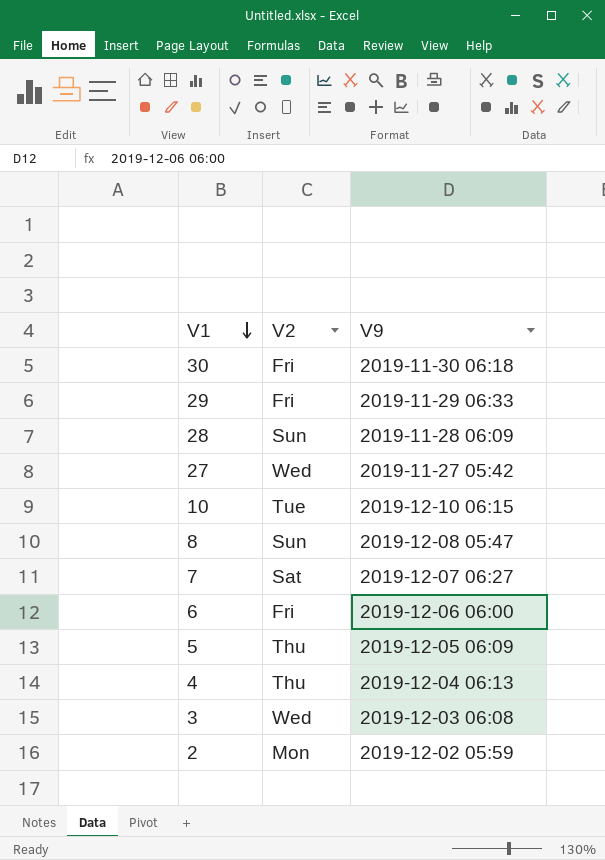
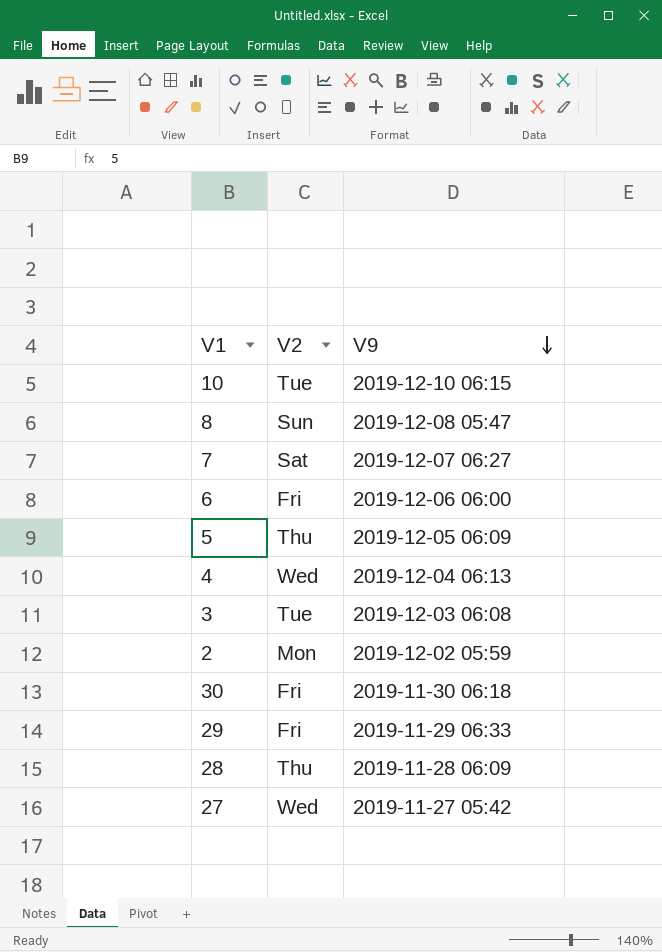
row order: V1 descending -> V9 descending
4 | V2: Thu -> Wed
3 | V2: Wed -> Tue
28 | V2: Sun -> Thu

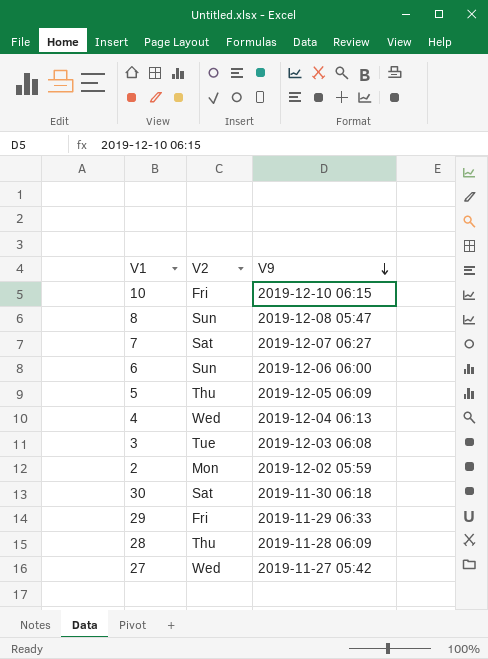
10 | V2: Tue -> Fri
6 | V2: Fri -> Sun
30 | V2: Fri -> Sat

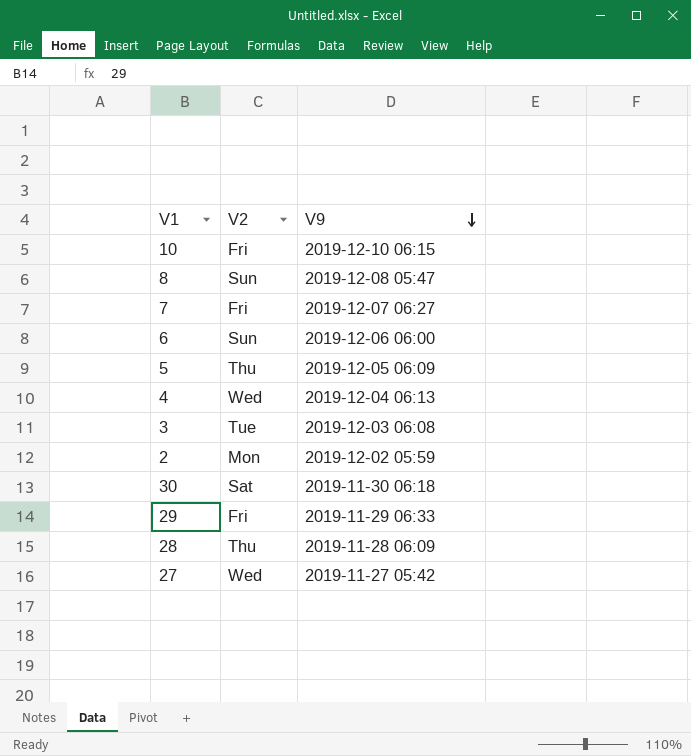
7 | V2: Sat -> Fri

